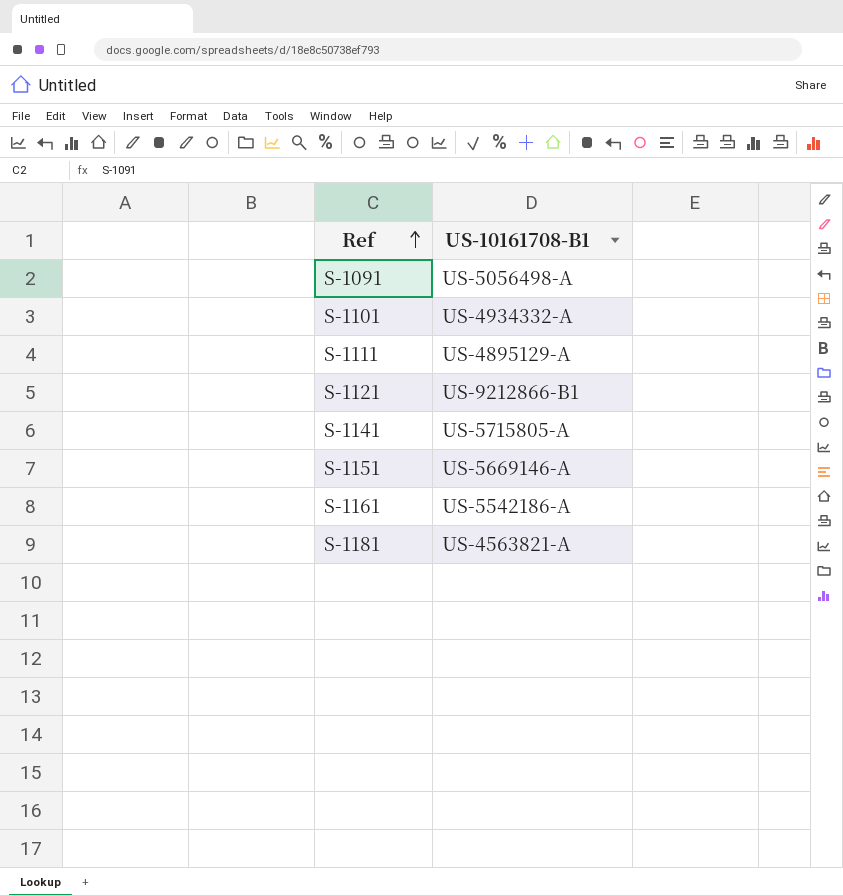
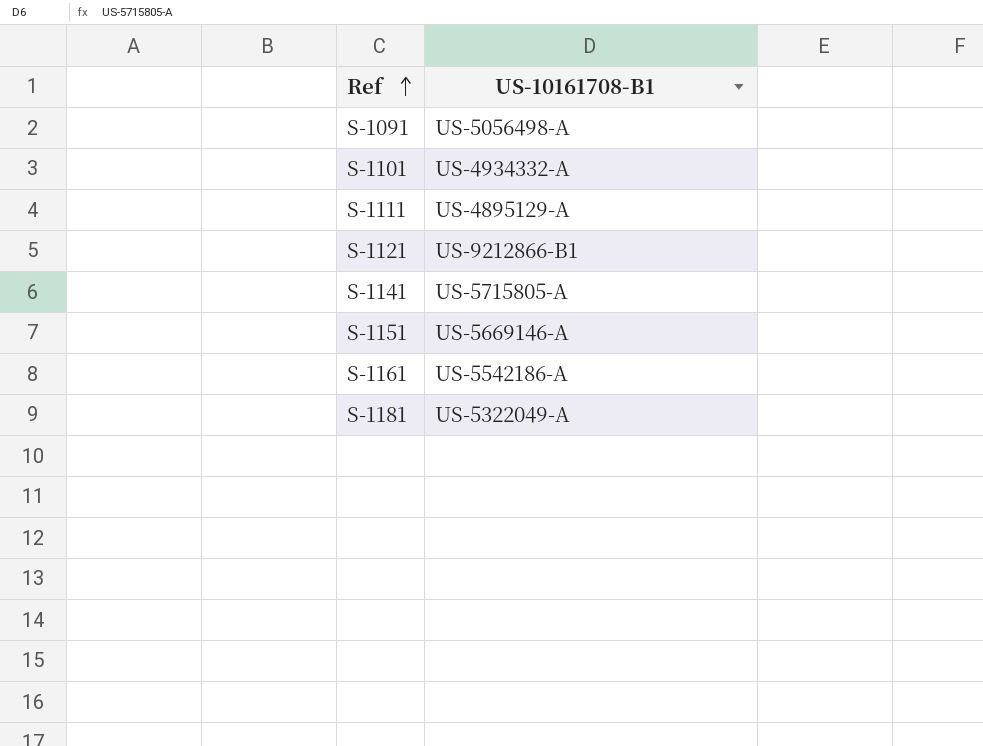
S-1181 | US-10161708-B1: US-4563821-A -> US-5322049-A

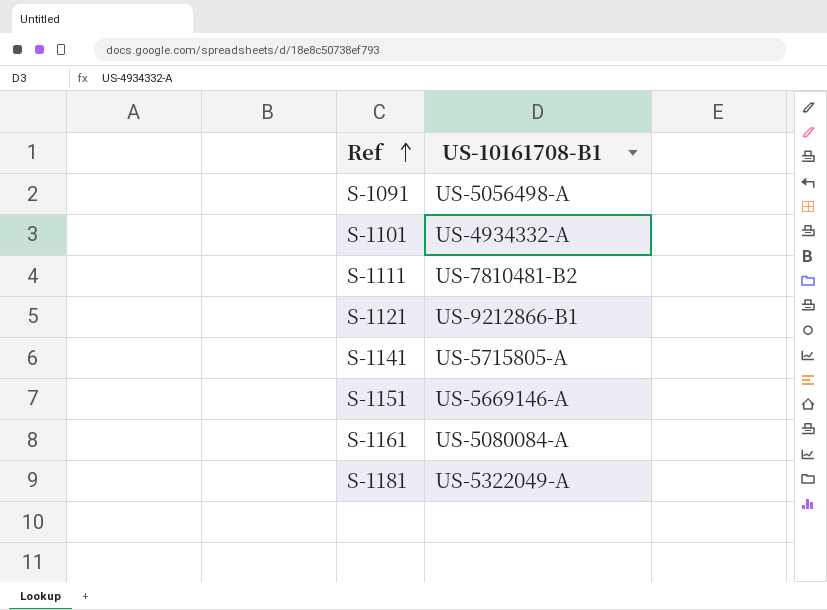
S-1111 | US-10161708-B1: US-4895129-A -> US-7810481-B2
S-1161 | US-10161708-B1: US-5542186-A -> US-5080084-A

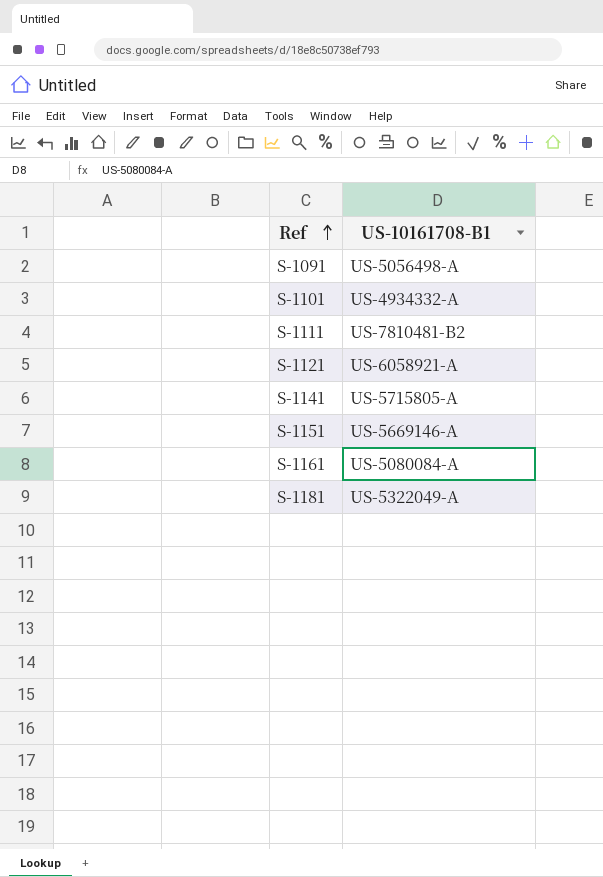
S-1121 | US-10161708-B1: US-9212866-B1 -> US-6058921-A

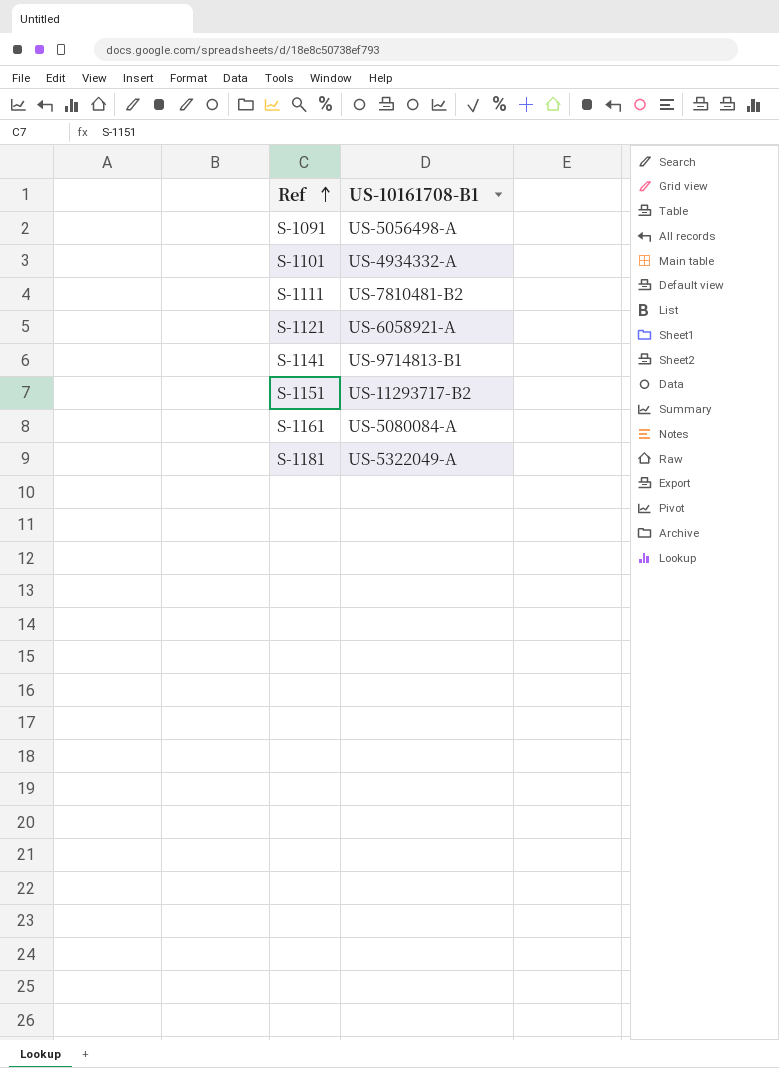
S-1141 | US-10161708-B1: US-5715805-A -> US-9714813-B1
S-1151 | US-10161708-B1: US-5669146-A -> US-11293717-B2

